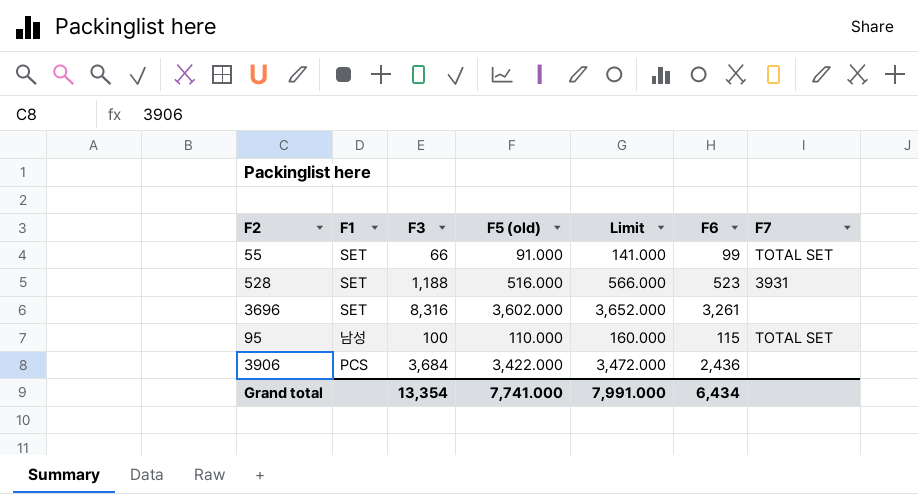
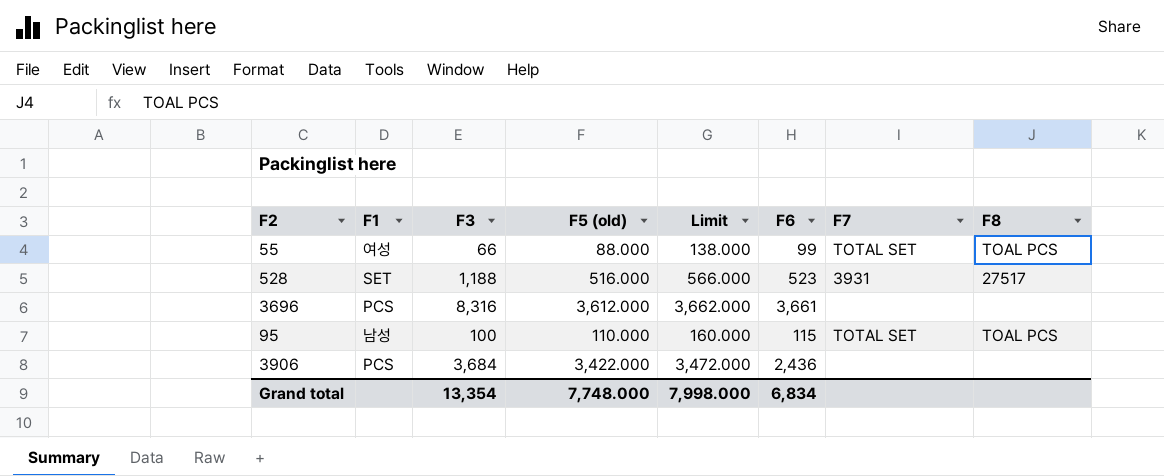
column F8 | position: none -> 8
55 | F1: SET -> 여성
55 | F5 (old): 91.000 -> 88.000
55 | Limit: 141.000 -> 138.000
3696 | F1: SET -> PCS
3696 | F5 (old): 3,602.000 -> 3,612.000
3696 | Limit: 3,652.000 -> 3,662.000
3696 | F6: 3,261 -> 3,661
Grand total | F5 (old): 7,741.000 -> 7,748.000
Grand total | Limit: 7,991.000 -> 7,998.000
Grand total | F6: 6,434 -> 6,834

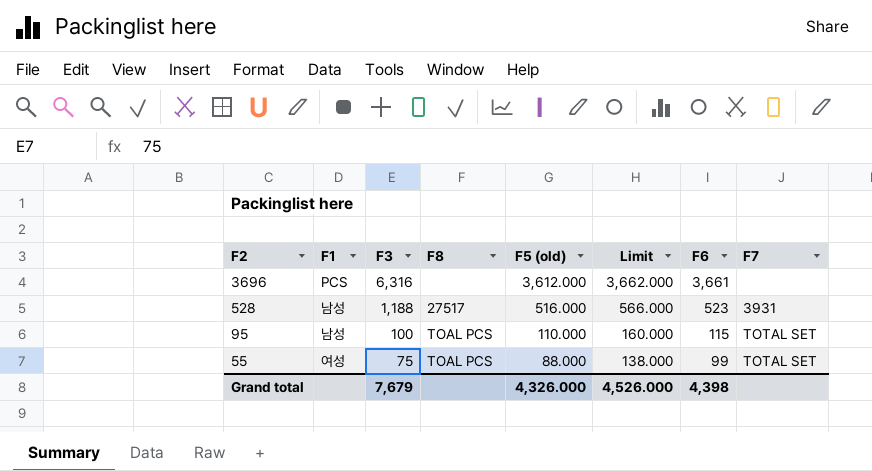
row order: none -> F2 descending
column F8 | position: 8 -> 4
row 3906: PCS | 3,684 | 3,422.000 | 3,472.000 | 2,436 | none | none -> none
3696 | F3: 8,316 -> 6,316
528 | F1: SET -> 남성
55 | F3: 66 -> 75
Grand total | F3: 13,354 -> 7,679
Grand total | F5 (old): 7,748.000 -> 4,326.000
Grand total | Limit: 7,998.000 -> 4,526.000
Grand total | F6: 6,834 -> 4,398

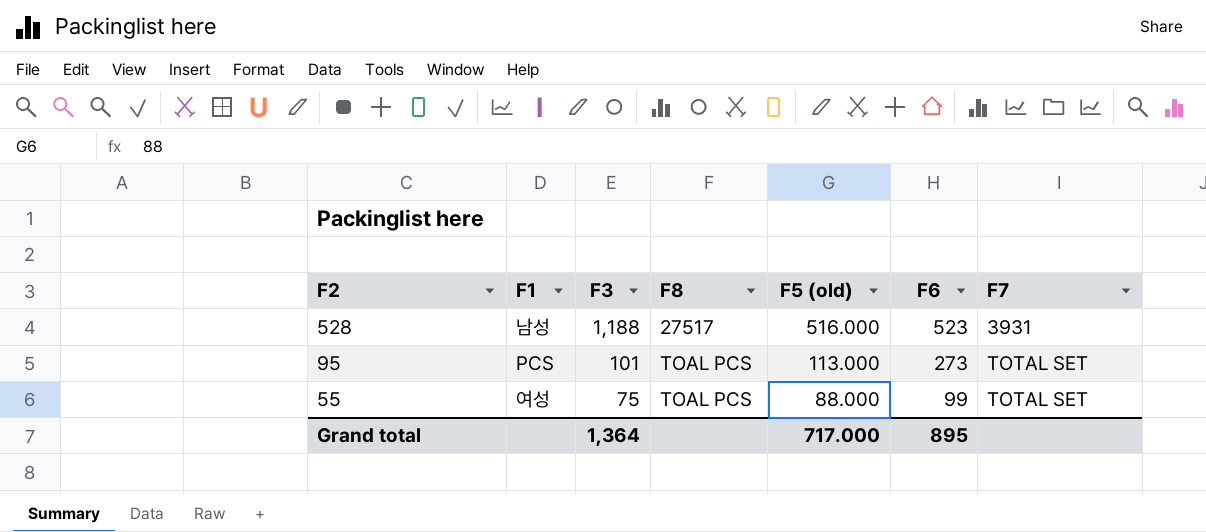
column Limit | formula: [F5 (old)] + 50 -> none
row 3696: PCS | 6,316 | none | 3,612.000 | 3,662.000 | 3,661 | none -> none
95 | F1: 남성 -> PCS
95 | F3: 100 -> 101
95 | F5 (old): 110.000 -> 113.000
95 | F6: 115 -> 273
Grand total | F3: 7,679 -> 1,364
Grand total | F5 (old): 4,326.000 -> 717.000
Grand total | F6: 4,398 -> 895

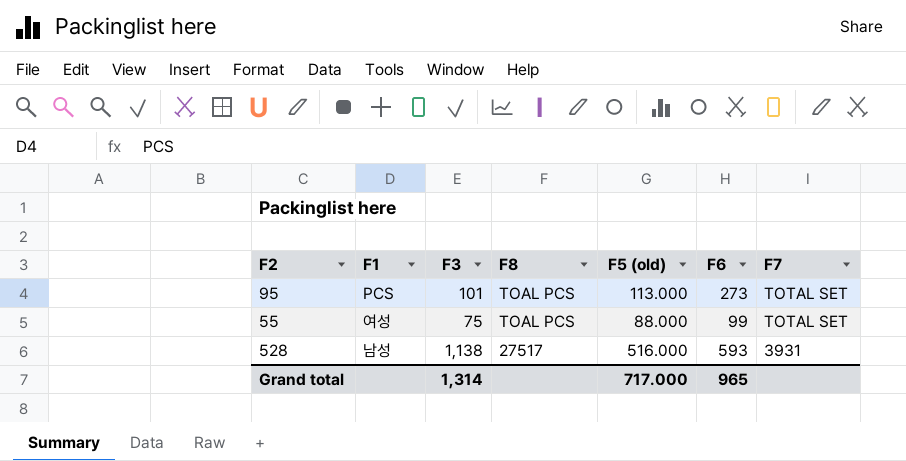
row order: F2 descending -> F8 descending
528 | F3: 1,188 -> 1,138
528 | F6: 523 -> 593
Grand total | F3: 1,364 -> 1,314
Grand total | F6: 895 -> 965

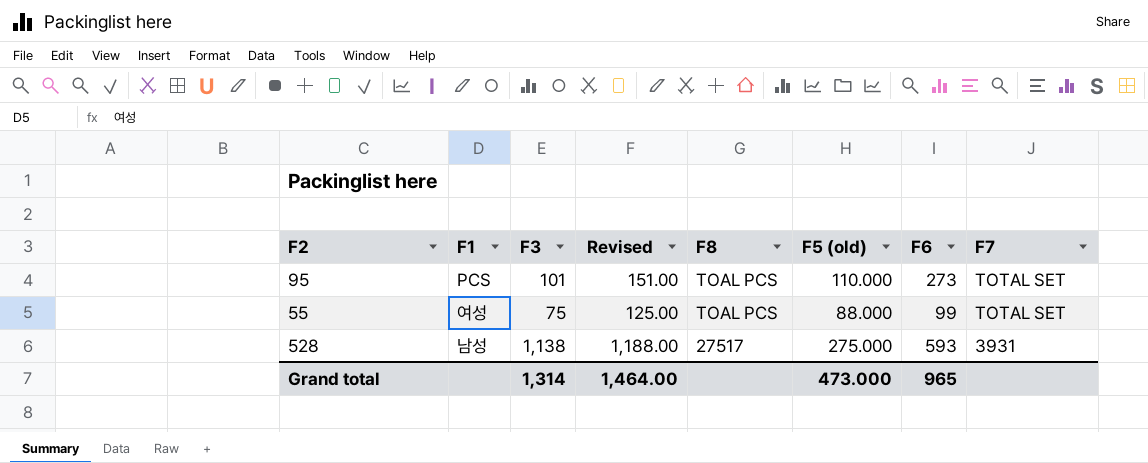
column Revised | formula: none -> [F3] + 50
95 | F5 (old): 113.000 -> 110.000
528 | F5 (old): 516.000 -> 275.000
Grand total | F5 (old): 717.000 -> 473.000

